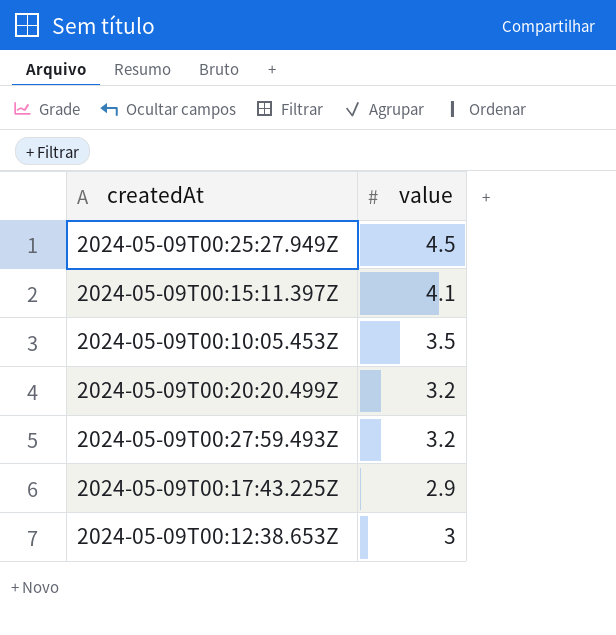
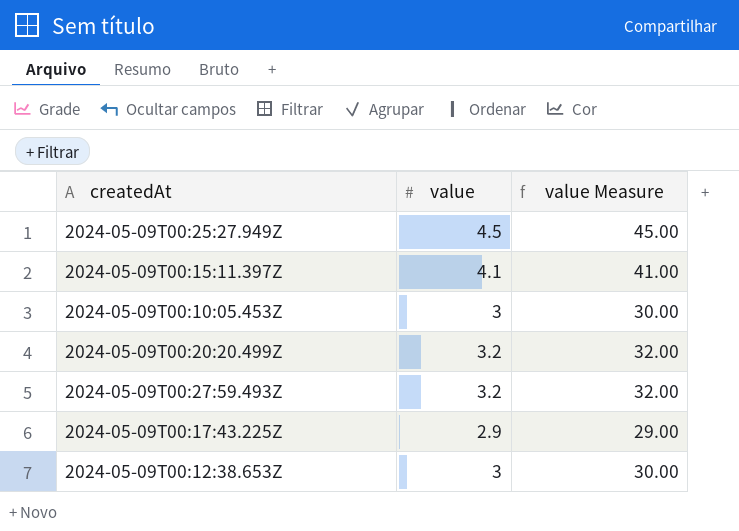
column value Measure | formula: none -> [value] * 10
2024-05-09T00:10:05.453Z | value: 3.5 -> 3

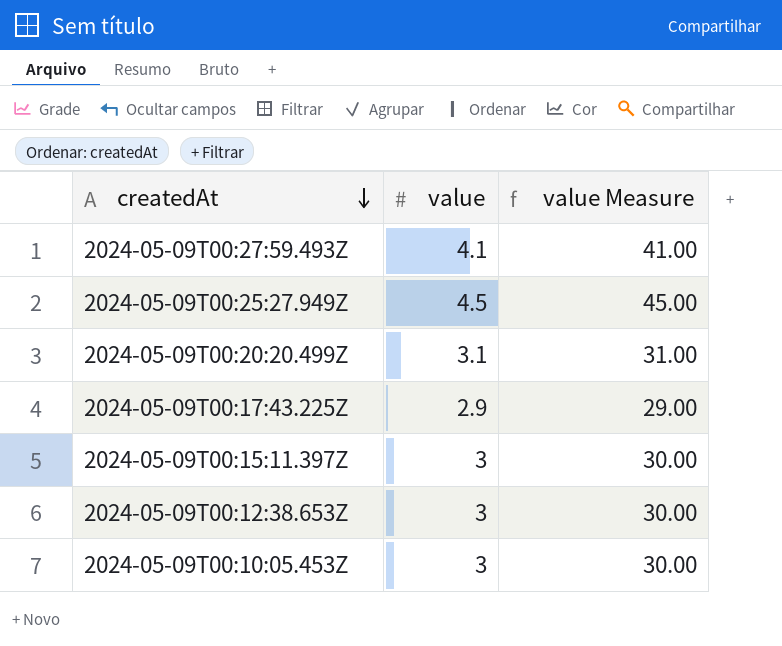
row order: none -> createdAt descending
2024-05-09T00:27:59.493Z | value: 3.2 -> 4.1
2024-05-09T00:27:59.493Z | value Measure: 32.00 -> 41.00
2024-05-09T00:20:20.499Z | value: 3.2 -> 3.1
2024-05-09T00:20:20.499Z | value Measure: 32.00 -> 31.00
2024-05-09T00:15:11.397Z | value: 4.1 -> 3
2024-05-09T00:15:11.397Z | value Measure: 41.00 -> 30.00

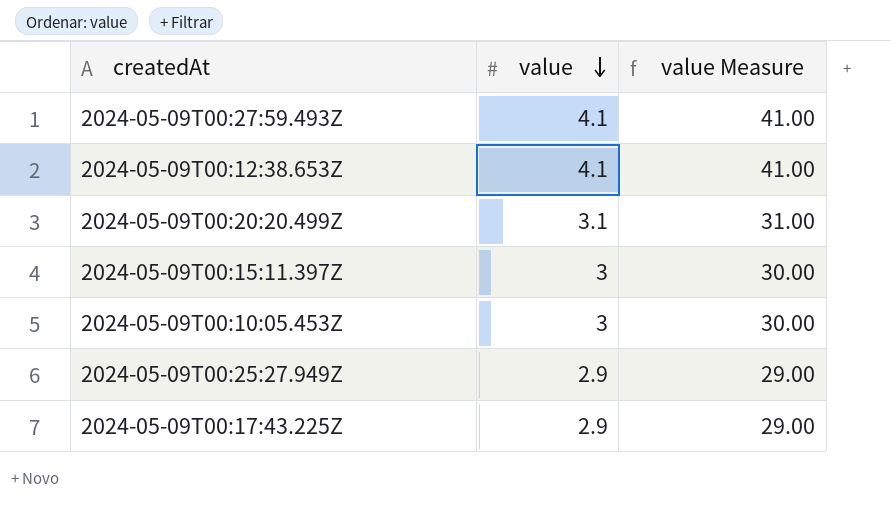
row order: createdAt descending -> value descending
2024-05-09T00:12:38.653Z | value: 3 -> 4.1
2024-05-09T00:12:38.653Z | value Measure: 30.00 -> 41.00
2024-05-09T00:25:27.949Z | value: 4.5 -> 2.9
2024-05-09T00:25:27.949Z | value Measure: 45.00 -> 29.00

